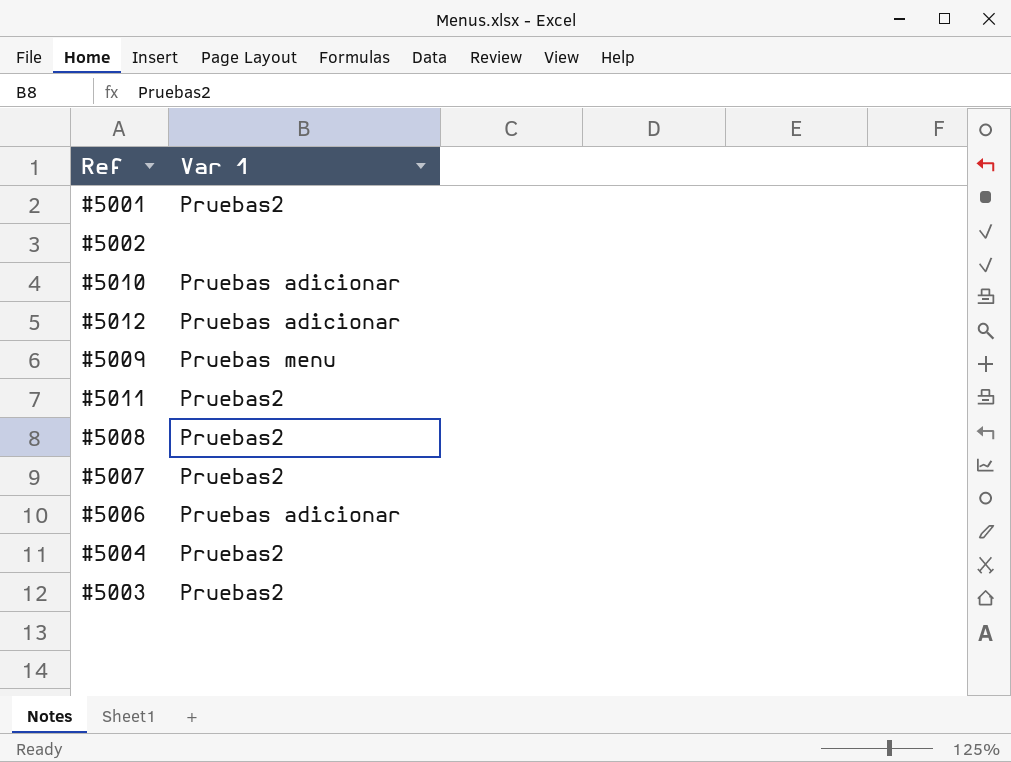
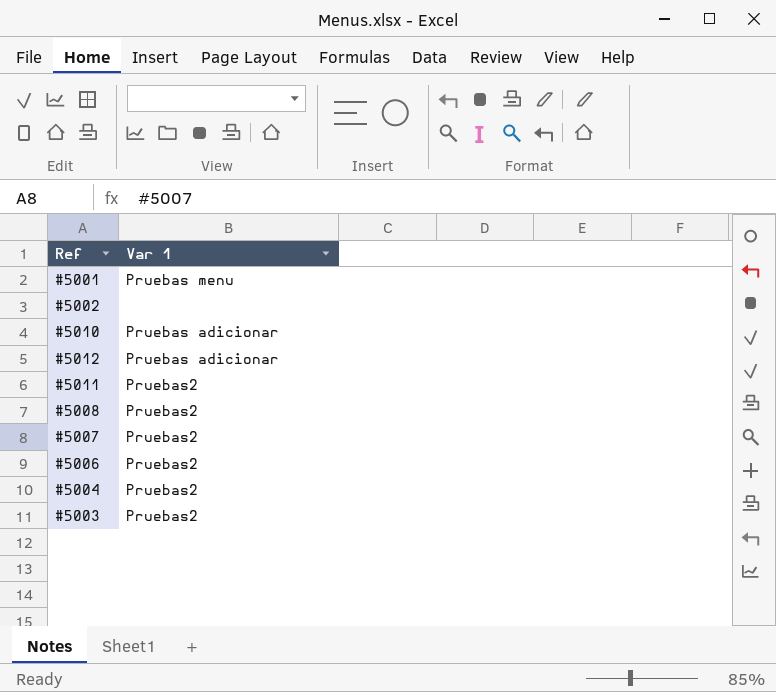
row #5009: Pruebas menu -> none
#5001 | Var 1: Pruebas2 -> Pruebas menu
#5006 | Var 1: Pruebas adicionar -> Pruebas2

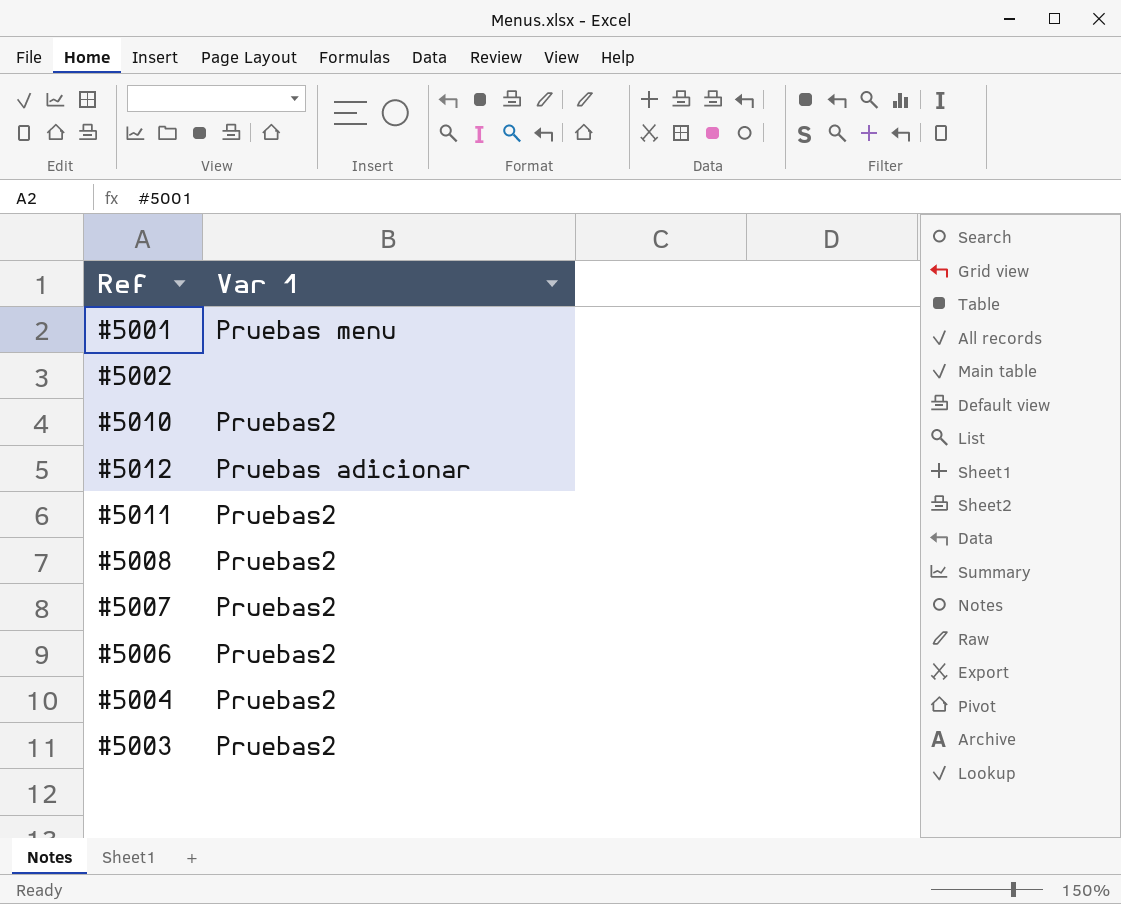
#5010 | Var 1: Pruebas adicionar -> Pruebas2

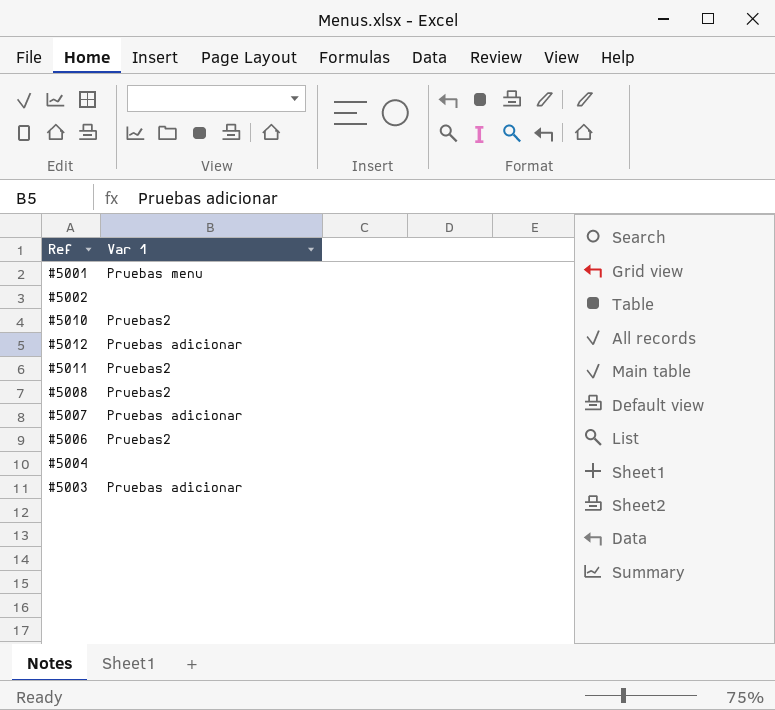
#5007 | Var 1: Pruebas2 -> Pruebas adicionar
#5004 | Var 1: Pruebas2 -> none
#5003 | Var 1: Pruebas2 -> Pruebas adicionar

